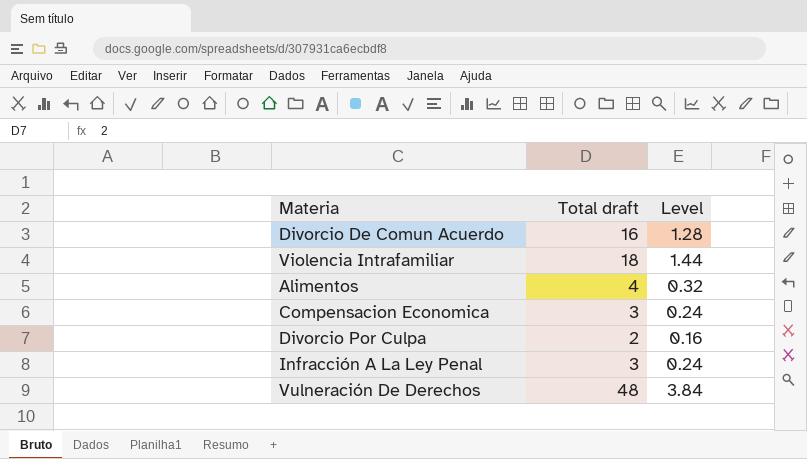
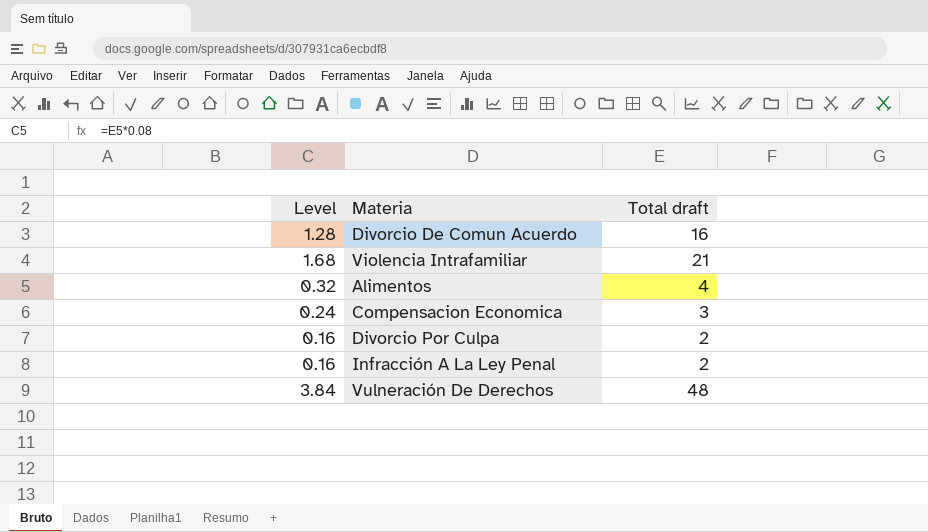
column Level | position: 3 -> 1
Violencia Intrafamiliar | Level: 1.44 -> 1.68
Violencia Intrafamiliar | Total draft: 18 -> 21
Infracción A La Ley Penal | Level: 0.24 -> 0.16
Infracción A La Ley Penal | Total draft: 3 -> 2

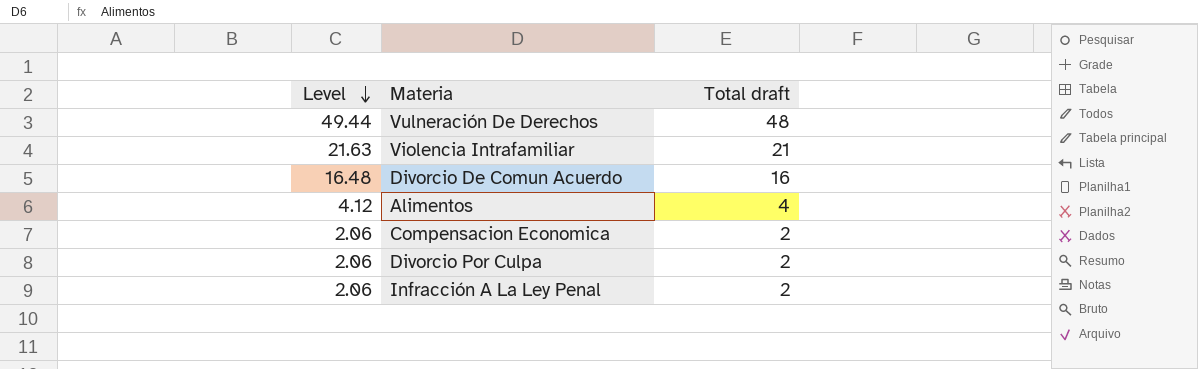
row order: none -> Level descending
column Level | formula: [Total draft] * 0.08 -> [Total draft] * 1.03
Compensacion Economica | Total draft: 3 -> 2

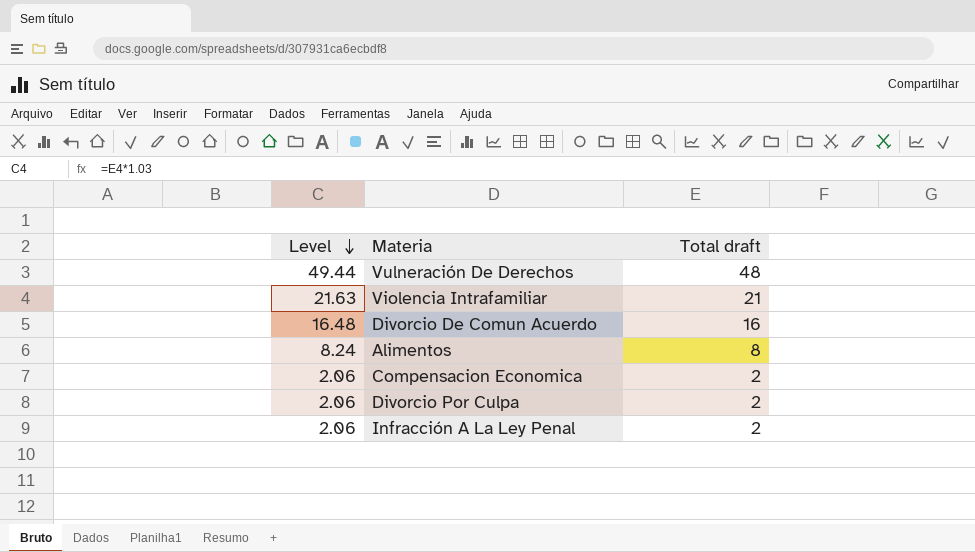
Alimentos | Level: 4.12 -> 8.24
Alimentos | Total draft: 4 -> 8

